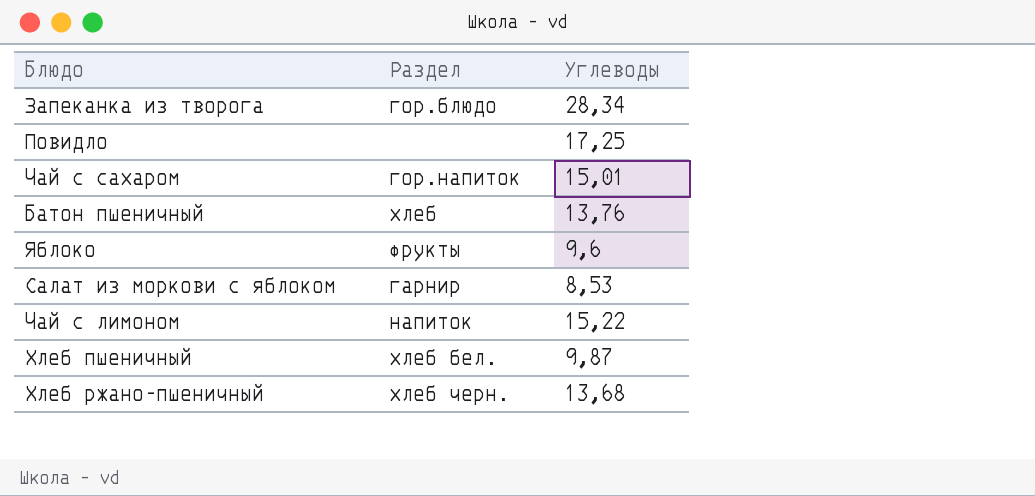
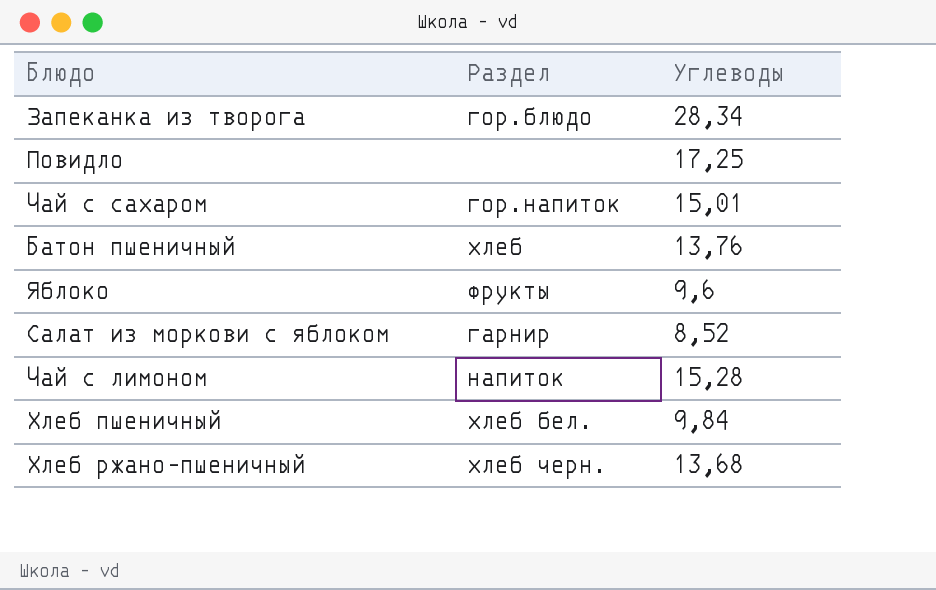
Салат из моркови с яблоком | Углеводы: 8,53 -> 8,52
Чай с лимоном | Углеводы: 15,22 -> 15,28
Хлеб пшеничный | Углеводы: 9,87 -> 9,84

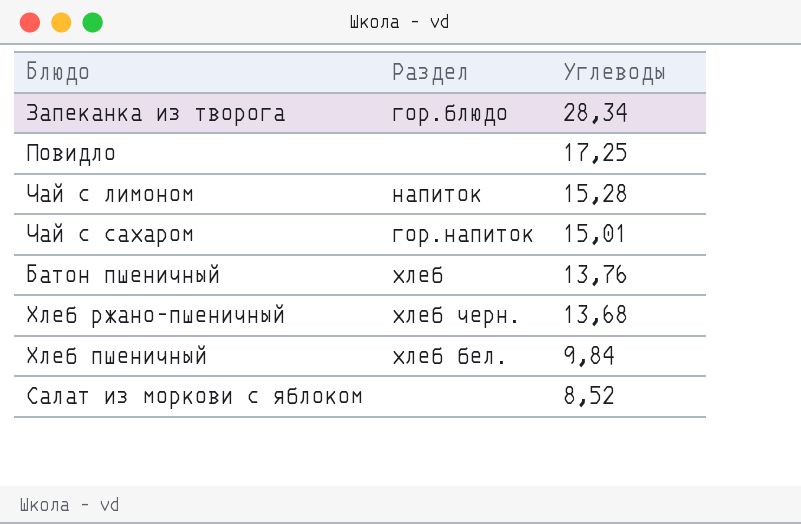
row order: none -> Углеводы descending
row Яблоко: фрукты | 9,6 -> none
Салат из моркови с яблоком | Раздел: гарнир -> none

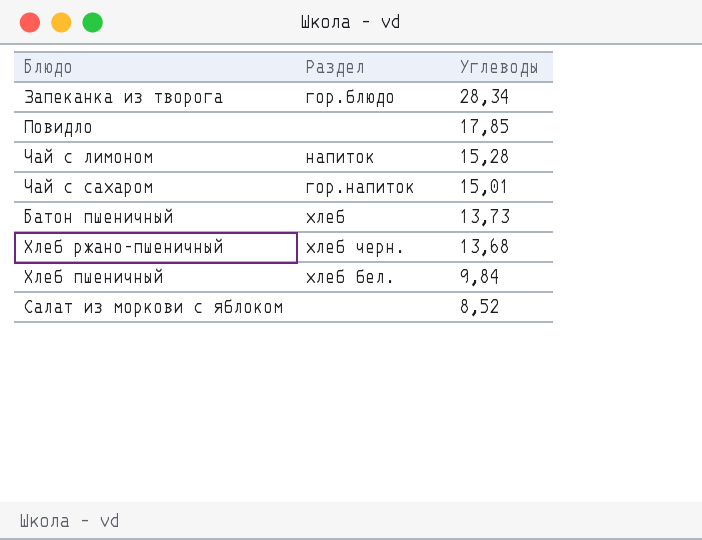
Повидло | Углеводы: 17,25 -> 17,85
Батон пшеничный | Углеводы: 13,76 -> 13,73

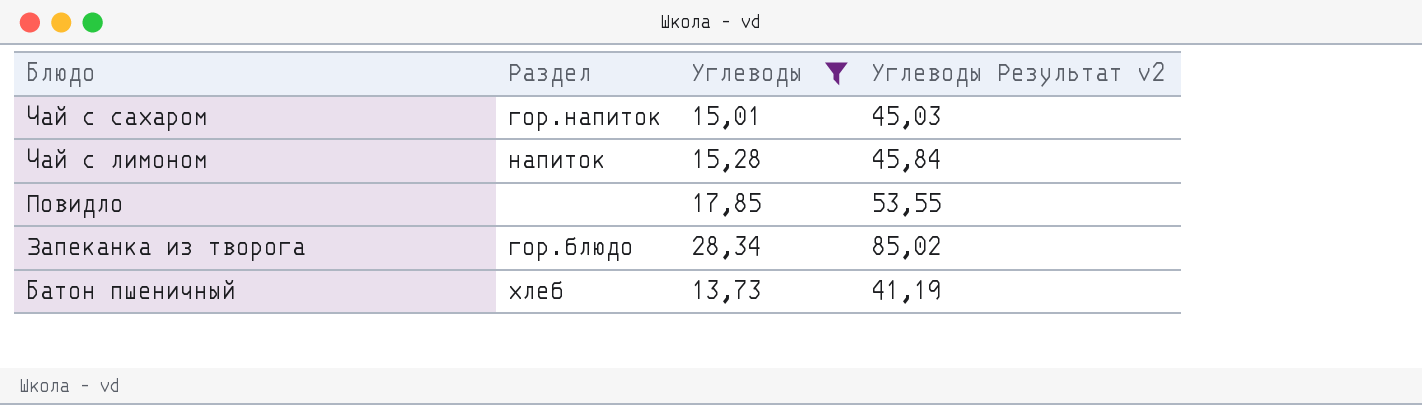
filter: none -> Углеводы >= 13,73
row order: Углеводы descending -> Блюдо descending
column Углеводы Результат v2 | formula: none -> [Углеводы] * 3

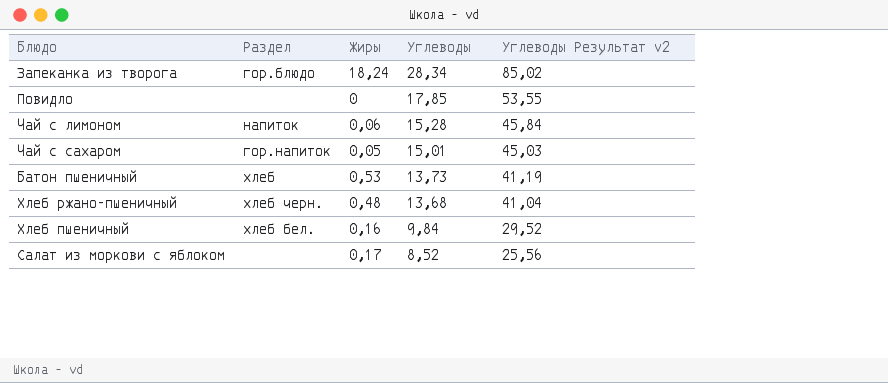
filter: Углеводы >= 13,73 -> none
row order: Блюдо descending -> Углеводы descending
column Жиры | position: none -> 3

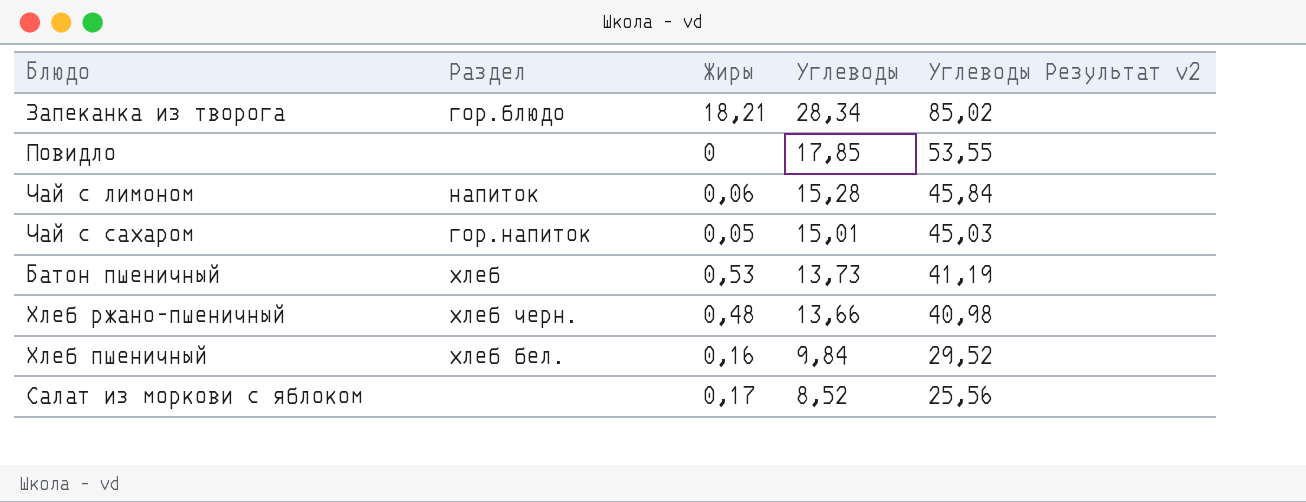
Запеканка из творога | Жиры: 18,24 -> 18,21
Хлеб ржано-пшеничный | Углеводы: 13,68 -> 13,66
Хлеб ржано-пшеничный | Углеводы Результат v2: 41,04 -> 40,98

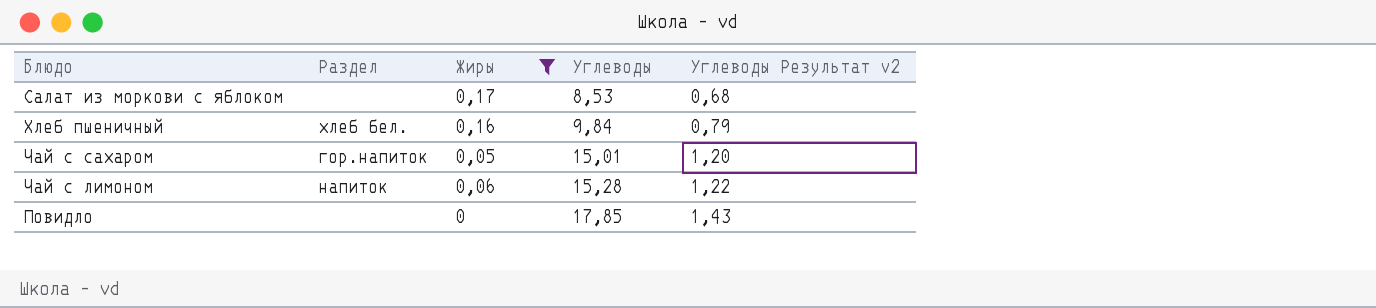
filter: none -> Жиры <= 0,17
row order: Углеводы descending -> Углеводы ascending
column Углеводы Результат v2 | formula: [Углеводы] * 3 -> [Углеводы] * 0,08
Салат из моркови с яблоком | Углеводы: 8,52 -> 8,53

